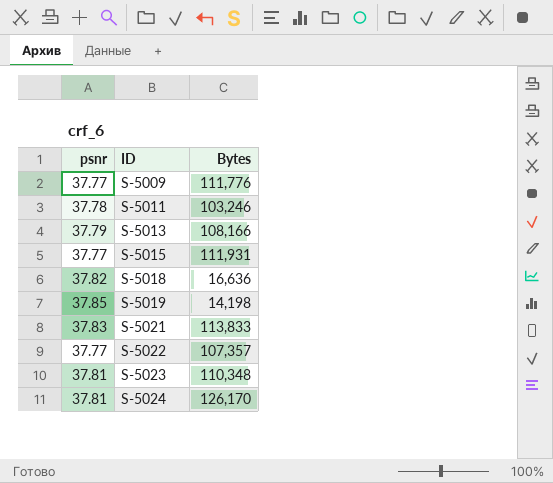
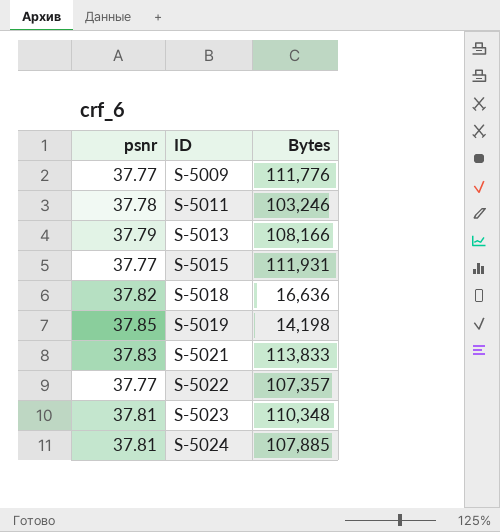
S-5024 | Bytes: 126,170 -> 107,885

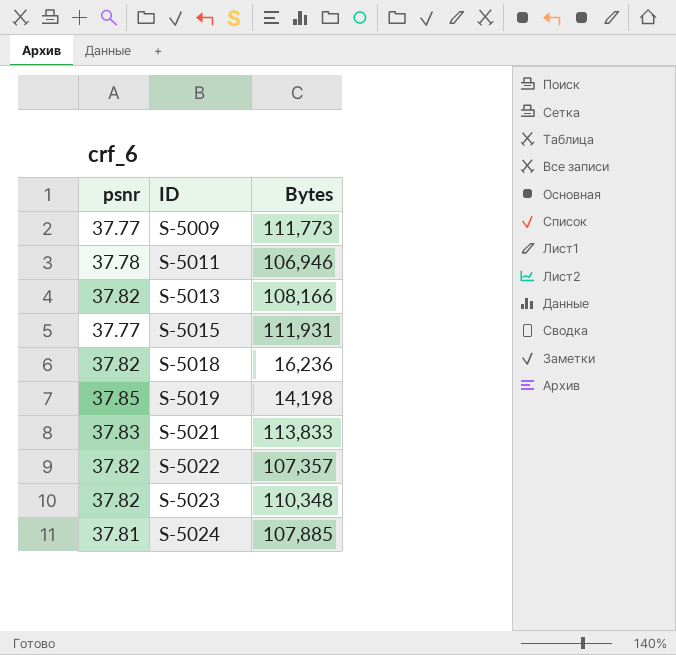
S-5009 | Bytes: 111,776 -> 111,773
S-5011 | Bytes: 103,246 -> 106,946
S-5013 | psnr: 37.79 -> 37.82
S-5018 | Bytes: 16,636 -> 16,236
S-5022 | psnr: 37.77 -> 37.82
S-5023 | psnr: 37.81 -> 37.82

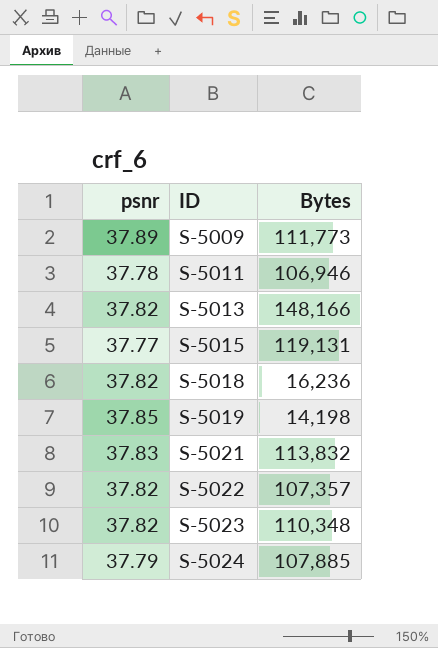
S-5009 | psnr: 37.77 -> 37.89
S-5013 | Bytes: 108,166 -> 148,166
S-5015 | Bytes: 111,931 -> 119,131
S-5021 | Bytes: 113,833 -> 113,832
S-5024 | psnr: 37.81 -> 37.79

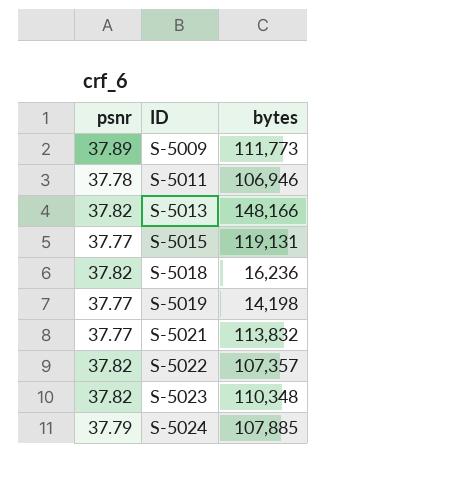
column name: Bytes -> bytes
S-5019 | psnr: 37.85 -> 37.77
S-5021 | psnr: 37.83 -> 37.77

